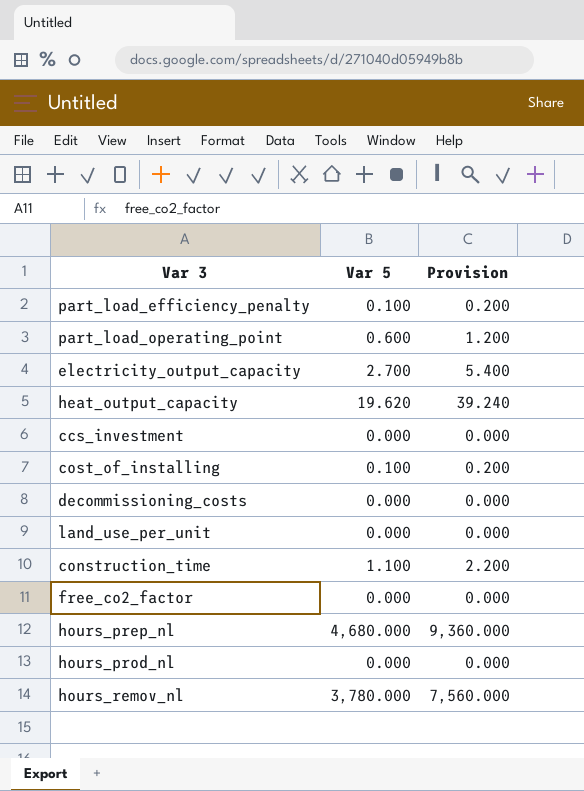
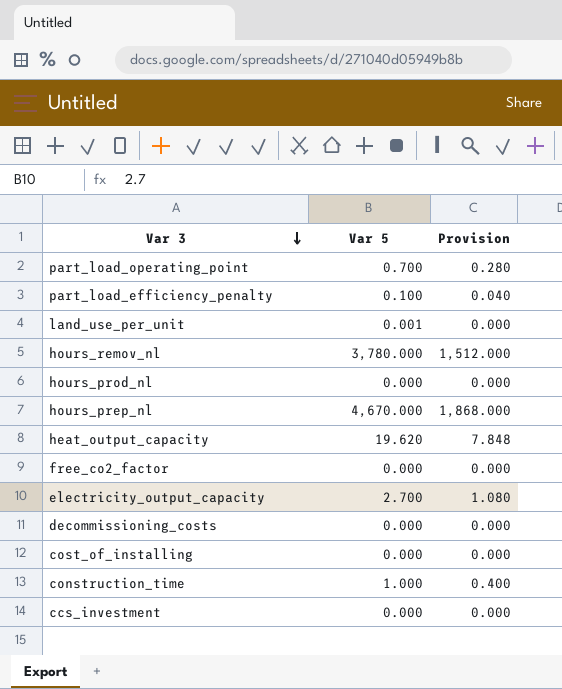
row order: none -> Var 3 descending
column Provision | formula: [Var 5] * 2 -> [Var 5] * 0.4
part_load_operating_point | Var 5: 0.600 -> 0.700
land_use_per_unit | Var 5: 0.000 -> 0.001
hours_prep_nl | Var 5: 4,680.000 -> 4,670.000
cost_of_installing | Var 5: 0.100 -> 0.000
construction_time | Var 5: 1.100 -> 1.000

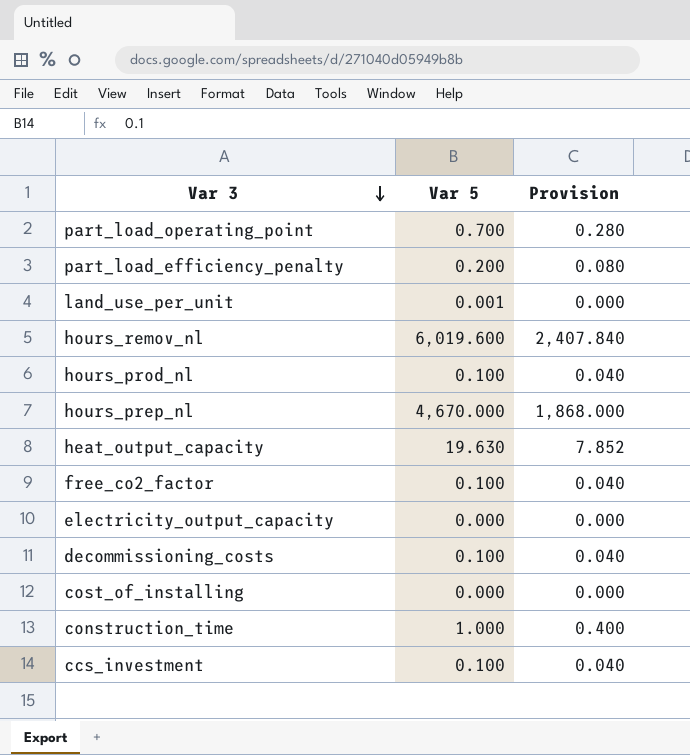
part_load_efficiency_penalty | Var 5: 0.100 -> 0.200
part_load_efficiency_penalty | Provision: 0.040 -> 0.080
hours_remov_nl | Var 5: 3,780.000 -> 6,019.600
hours_remov_nl | Provision: 1,512.000 -> 2,407.840
hours_prod_nl | Var 5: 0.000 -> 0.100
hours_prod_nl | Provision: 0.000 -> 0.040
heat_output_capacity | Var 5: 19.620 -> 19.630
heat_output_capacity | Provision: 7.848 -> 7.852
free_co2_factor | Var 5: 0.000 -> 0.100
free_co2_factor | Provision: 0.000 -> 0.040
electricity_output_capacity | Var 5: 2.700 -> 0.000
electricity_output_capacity | Provision: 1.080 -> 0.000
decommissioning_costs | Var 5: 0.000 -> 0.100
decommissioning_costs | Provision: 0.000 -> 0.040
ccs_investment | Var 5: 0.000 -> 0.100
ccs_investment | Provision: 0.000 -> 0.040

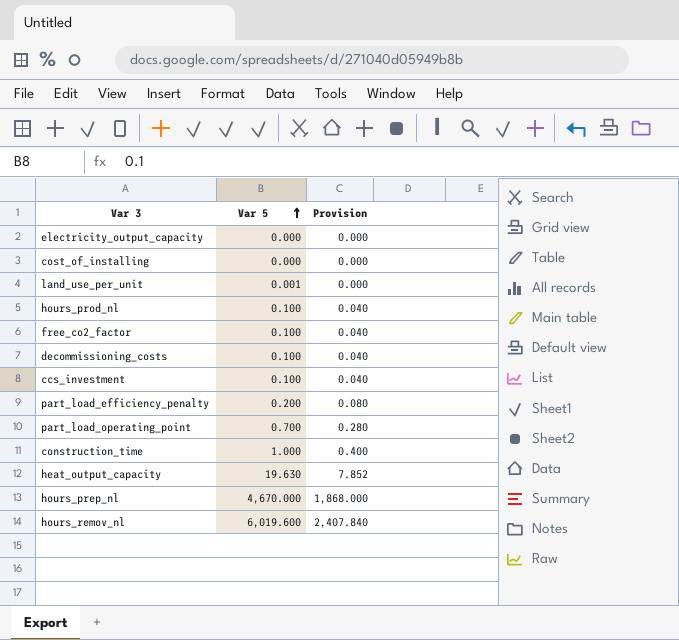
row order: Var 3 descending -> Var 5 ascending

